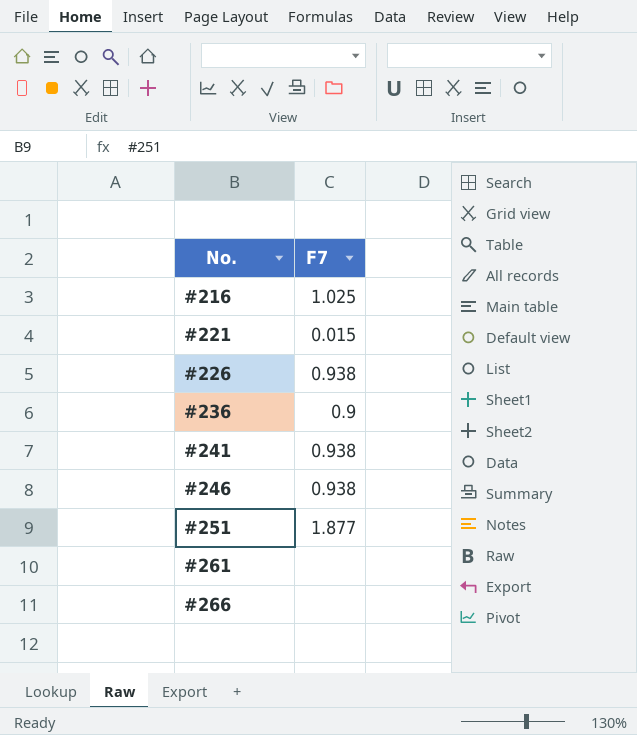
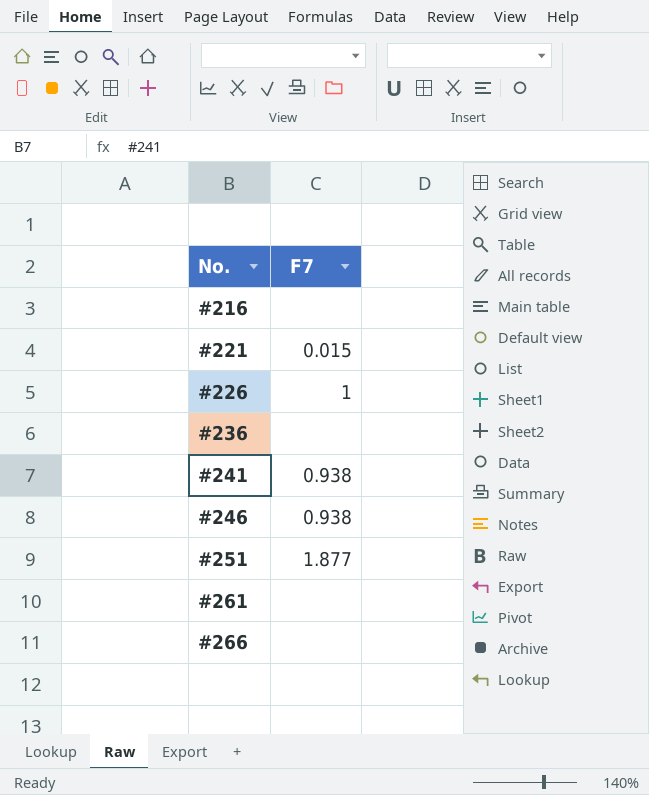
#216 | F7: 1.025 -> none
#226 | F7: 0.938 -> 1
#236 | F7: 0.9 -> none

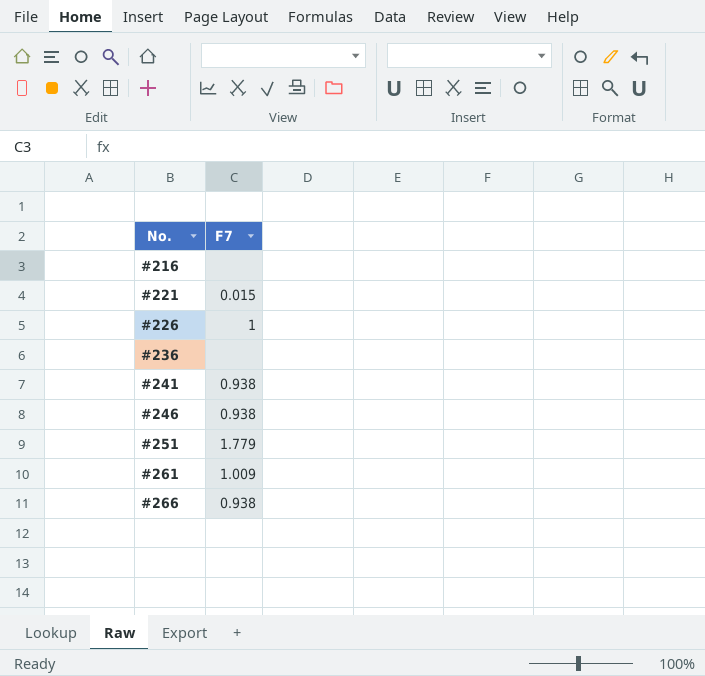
#251 | F7: 1.877 -> 1.779
#261 | F7: none -> 1.009
#266 | F7: none -> 0.938

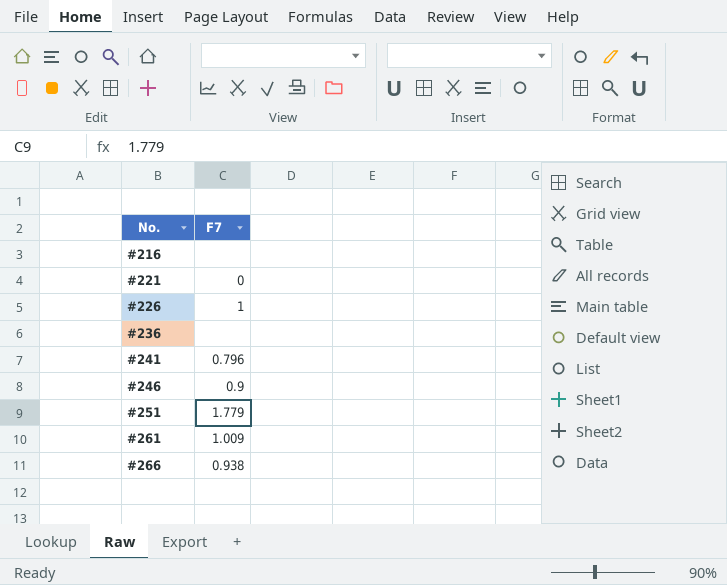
#221 | F7: 0.015 -> 0
#241 | F7: 0.938 -> 0.796
#246 | F7: 0.938 -> 0.9

